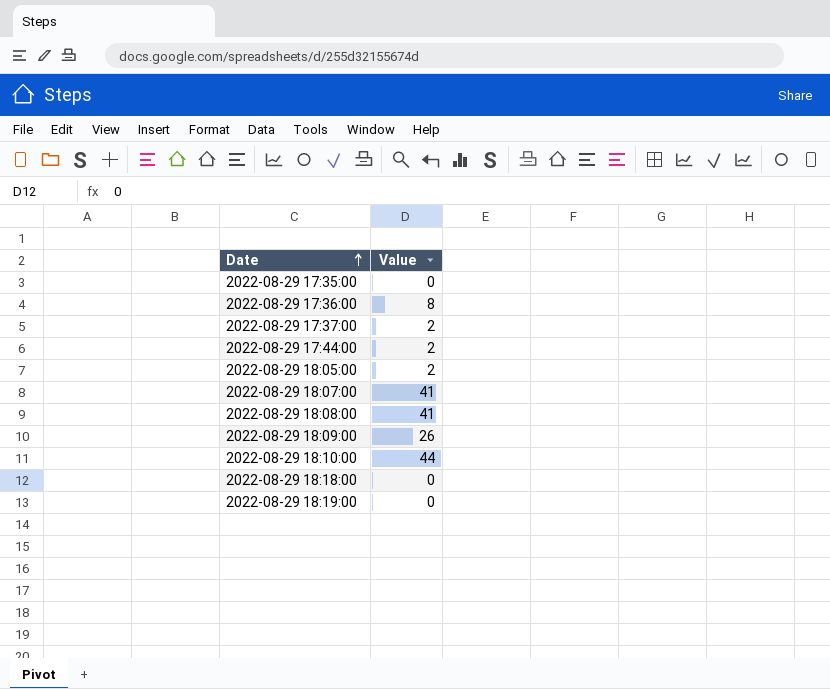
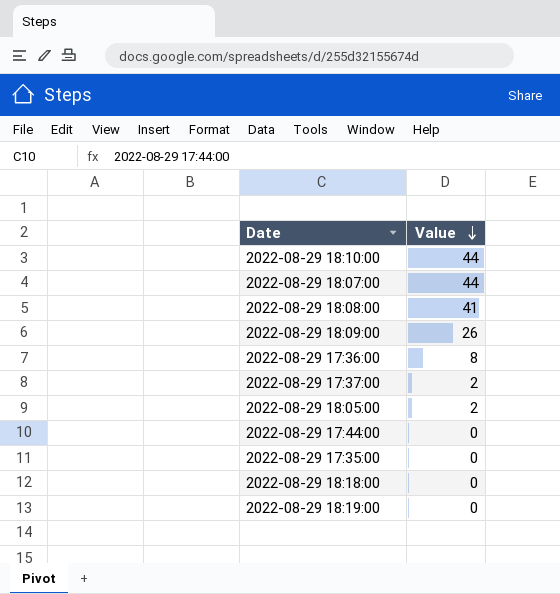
row order: Date ascending -> Value descending
2022-08-29 18:07:00 | Value: 41 -> 44
2022-08-29 17:44:00 | Value: 2 -> 0

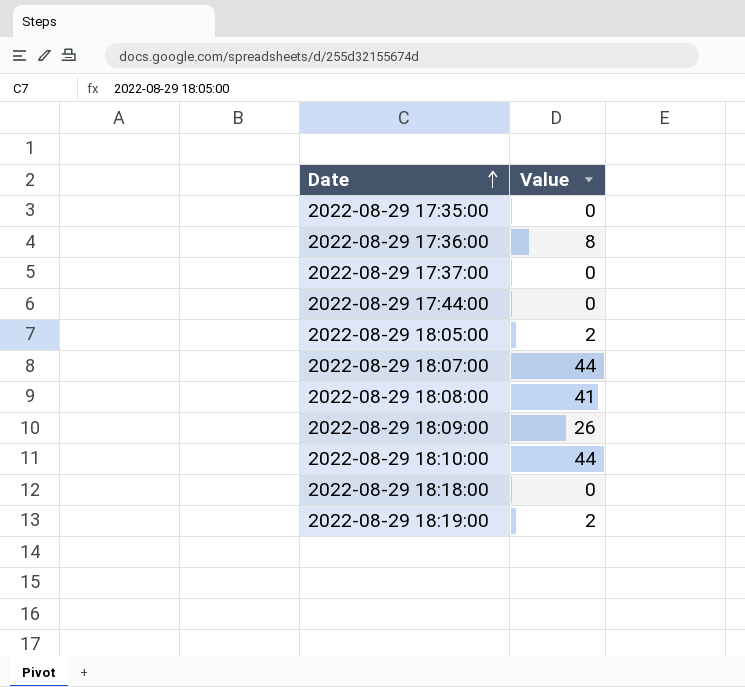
row order: Value descending -> Date ascending
2022-08-29 17:37:00 | Value: 2 -> 0
2022-08-29 18:19:00 | Value: 0 -> 2

